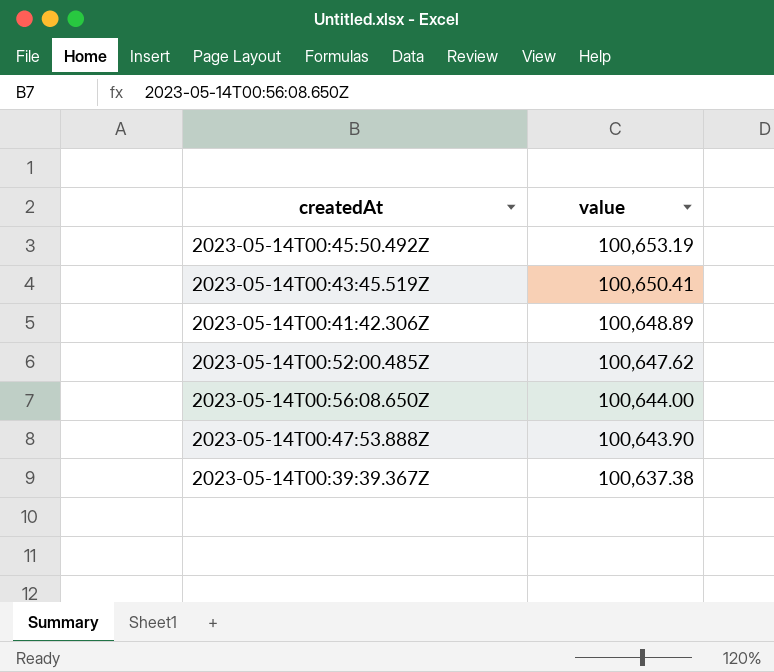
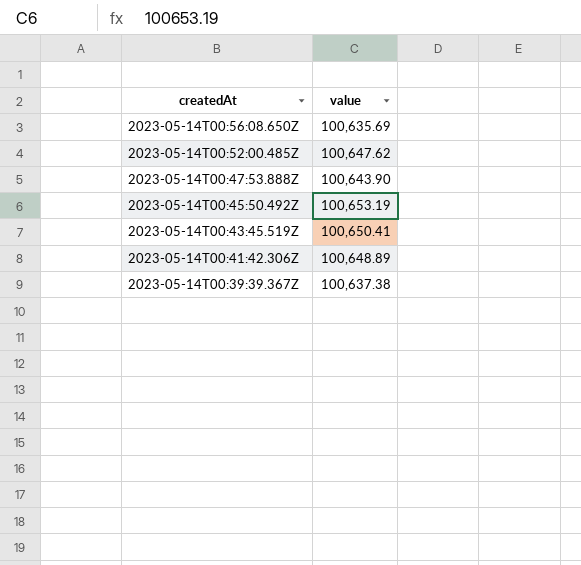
row order: value descending -> createdAt descending
2023-05-14T00:56:08.650Z | value: 100,644.00 -> 100,635.69

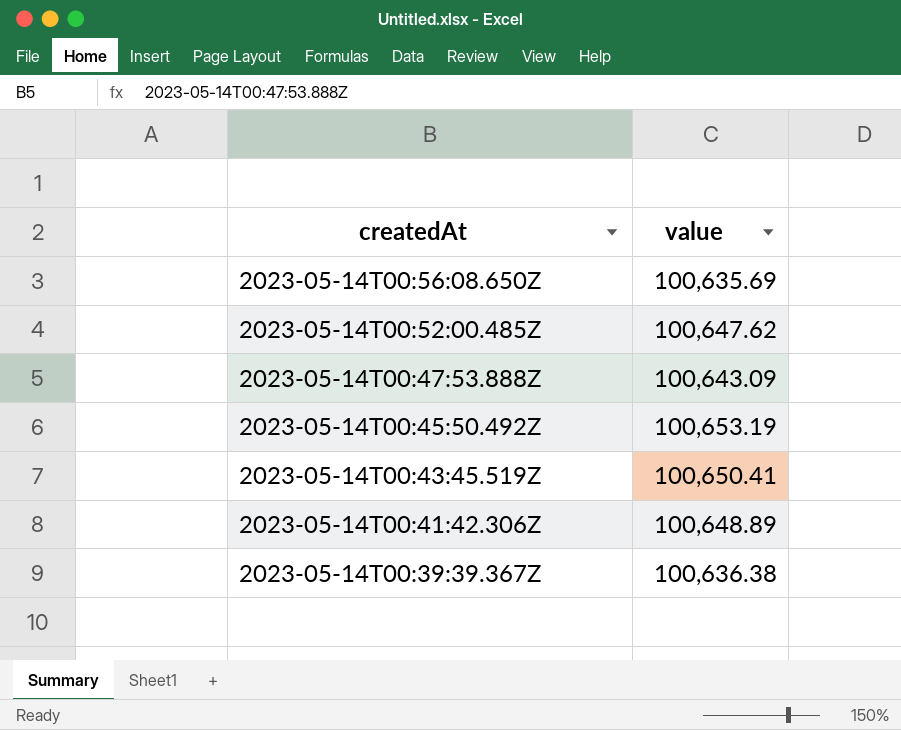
2023-05-14T00:47:53.888Z | value: 100,643.90 -> 100,643.09
2023-05-14T00:39:39.367Z | value: 100,637.38 -> 100,636.38

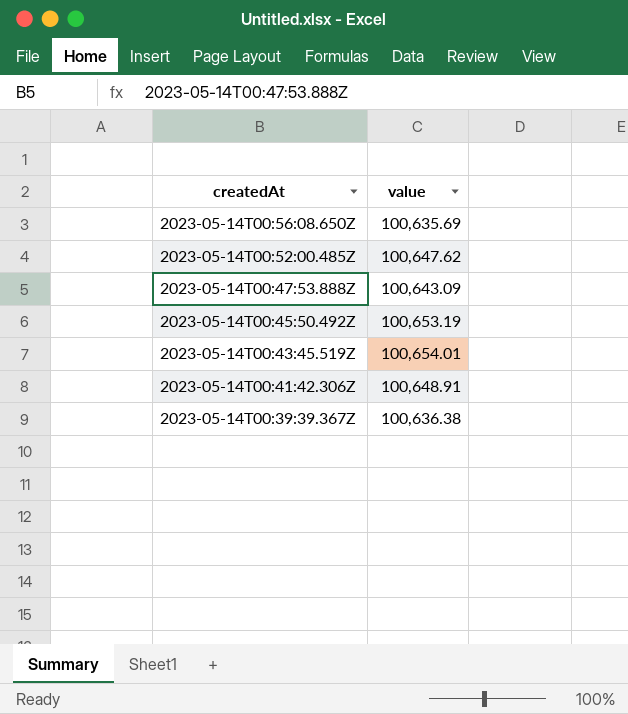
2023-05-14T00:43:45.519Z | value: 100,650.41 -> 100,654.01
2023-05-14T00:41:42.306Z | value: 100,648.89 -> 100,648.91

